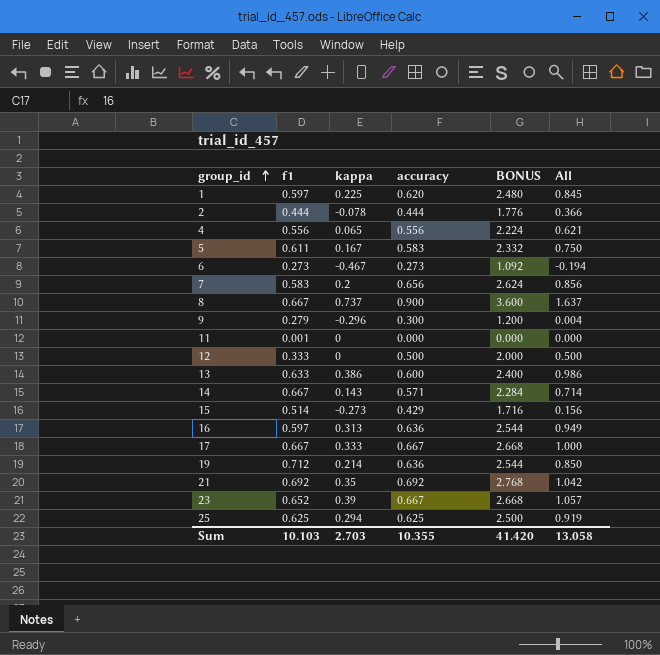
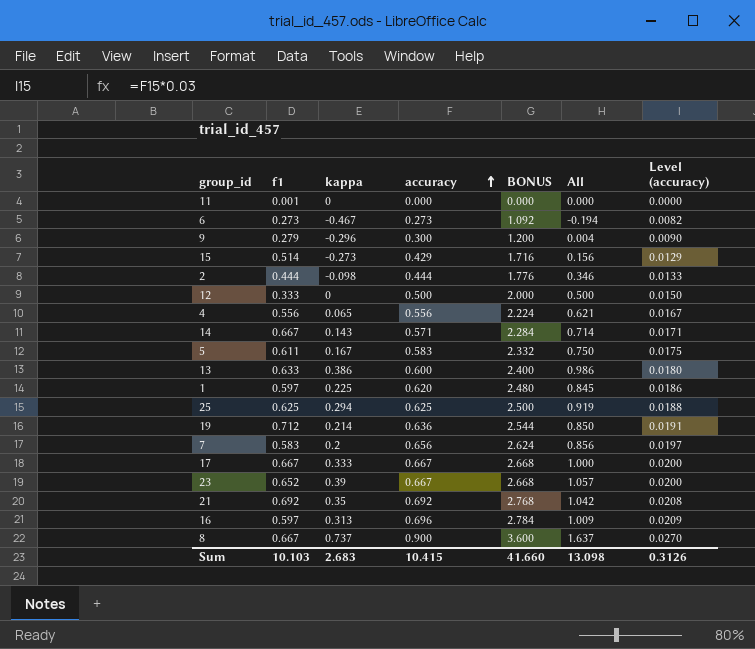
row order: group_id ascending -> accuracy ascending
column Level (accuracy) | formula: none -> [accuracy] * 0.03
2 | kappa: -0.078 -> -0.098
2 | All: 0.366 -> 0.346
16 | accuracy: 0.636 -> 0.696
16 | BONUS: 2.544 -> 2.784
16 | All: 0.949 -> 1.009
Sum | kappa: 2.703 -> 2.683
Sum | accuracy: 10.355 -> 10.415
Sum | BONUS: 41.420 -> 41.660
Sum | All: 13.058 -> 13.098

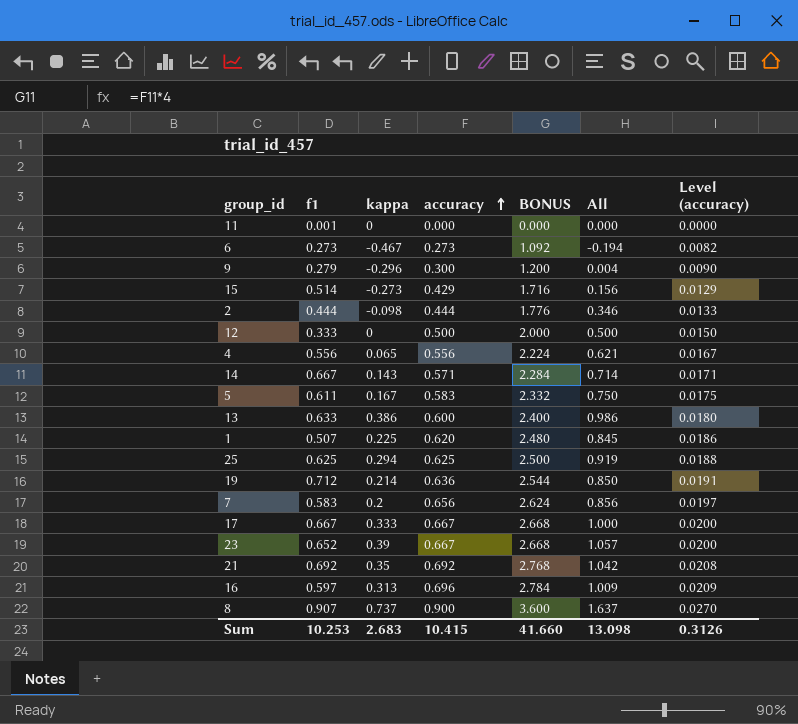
1 | f1: 0.597 -> 0.507
8 | f1: 0.667 -> 0.907
Sum | f1: 10.103 -> 10.253

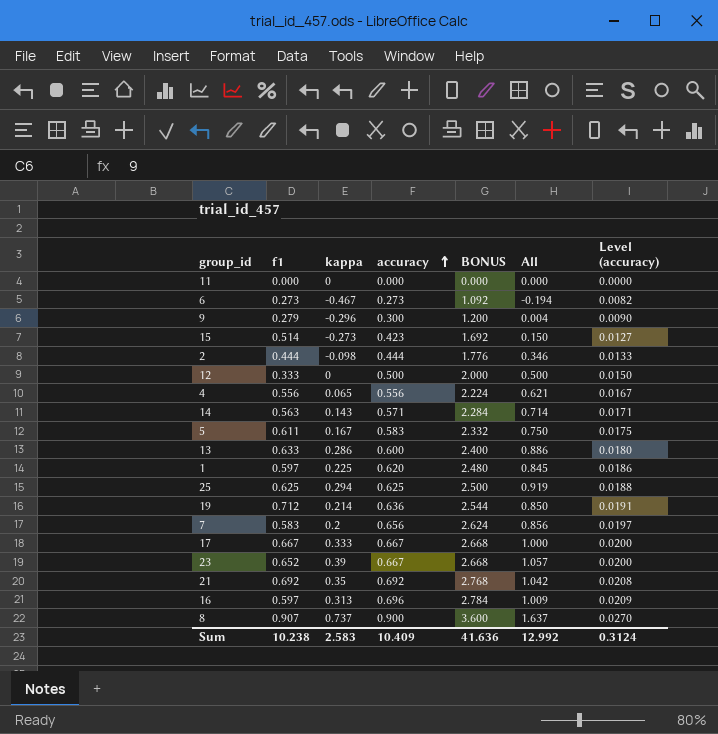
11 | f1: 0.001 -> 0.000
15 | accuracy: 0.429 -> 0.423
15 | BONUS: 1.716 -> 1.692
15 | All: 0.156 -> 0.150
15 | Level (accuracy): 0.0129 -> 0.0127
14 | f1: 0.667 -> 0.563
13 | kappa: 0.386 -> 0.286
13 | All: 0.986 -> 0.886
1 | f1: 0.507 -> 0.597
Sum | f1: 10.253 -> 10.238
Sum | kappa: 2.683 -> 2.583
Sum | accuracy: 10.415 -> 10.409
Sum | BONUS: 41.660 -> 41.636
Sum | All: 13.098 -> 12.992
Sum | Level (accuracy): 0.3126 -> 0.3124

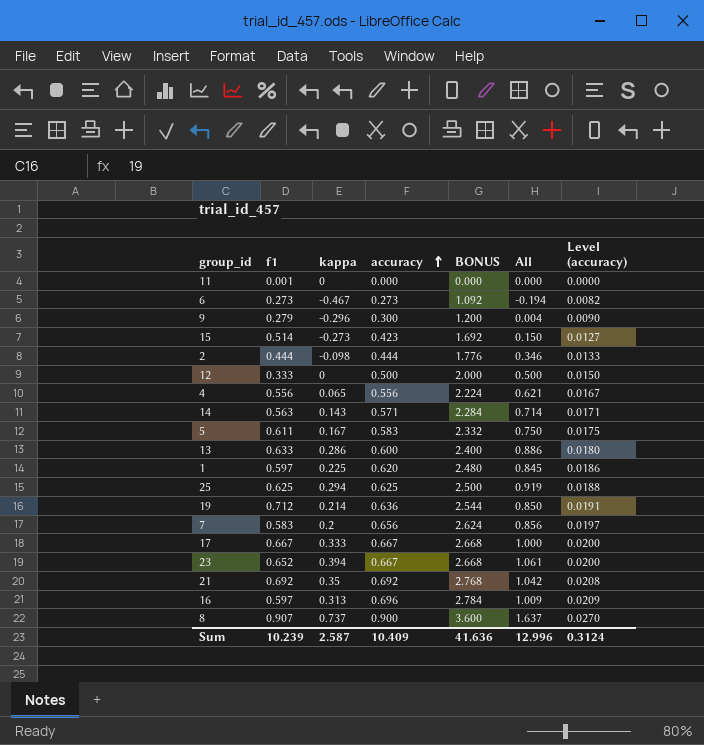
11 | f1: 0.000 -> 0.001
23 | kappa: 0.39 -> 0.394
23 | All: 1.057 -> 1.061
Sum | f1: 10.238 -> 10.239
Sum | kappa: 2.583 -> 2.587
Sum | All: 12.992 -> 12.996

